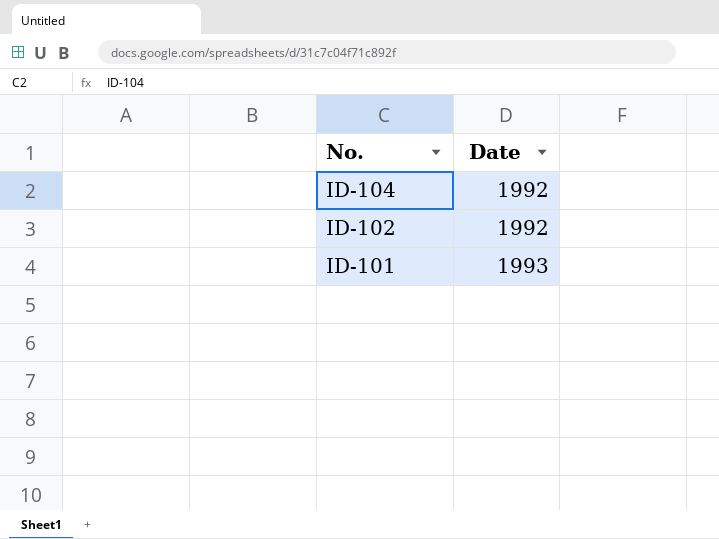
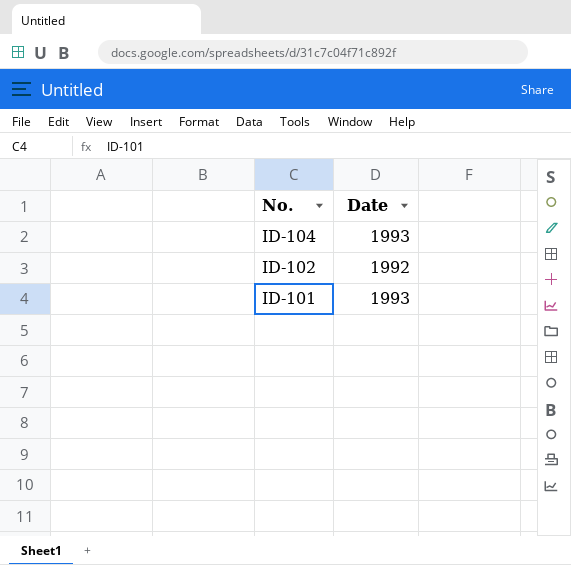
ID-104 | Date: 1992 -> 1993

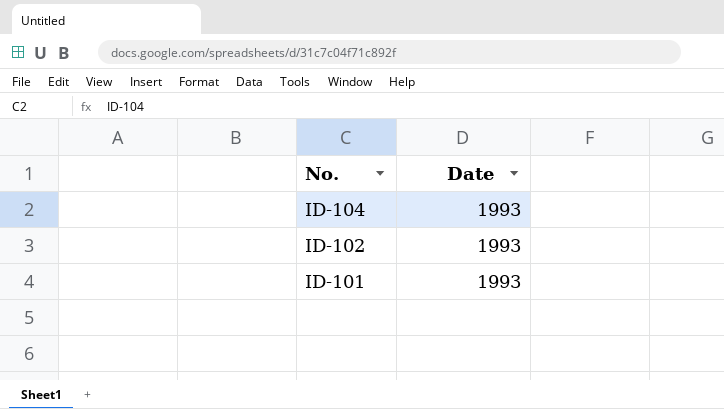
ID-102 | Date: 1992 -> 1993

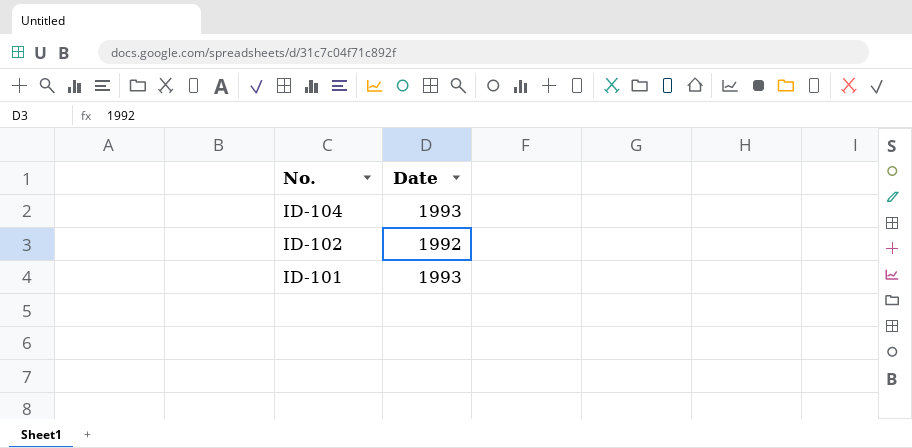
ID-102 | Date: 1993 -> 1992

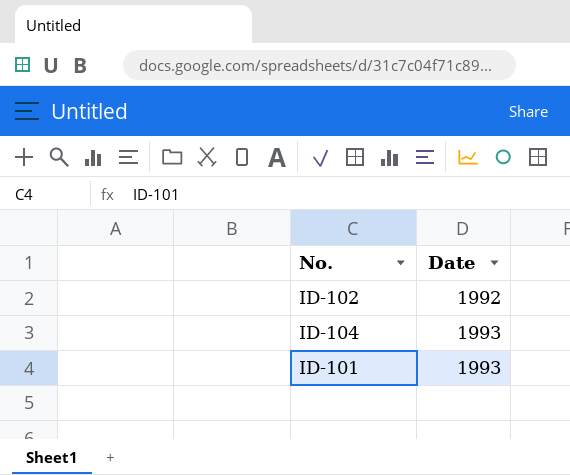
row order: No. descending -> Date ascending

